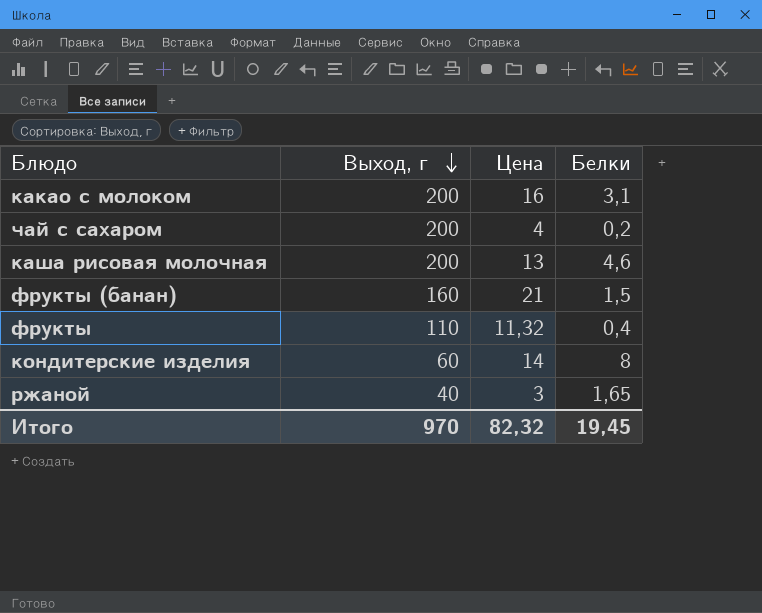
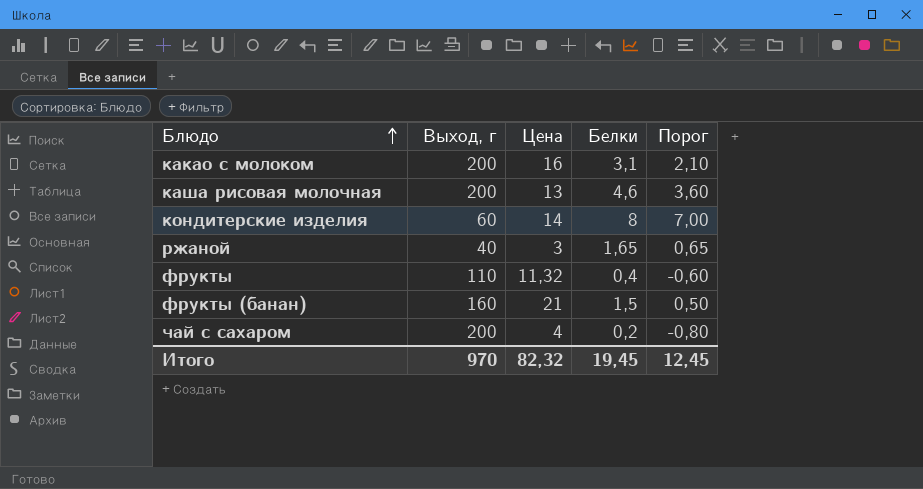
row order: Выход, г descending -> Блюдо ascending
column Порог | formula: none -> [Белки] - 1

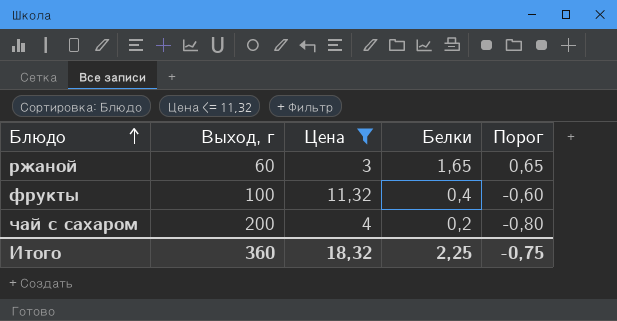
filter: none -> Цена <= 11,32
ржаной | Выход, г: 40 -> 60
фрукты | Выход, г: 110 -> 100
Итого | Выход, г: 970 -> 360
Итого | Цена: 82,32 -> 18,32
Итого | Белки: 19,45 -> 2,25
Итого | Порог: 12,45 -> -0,75

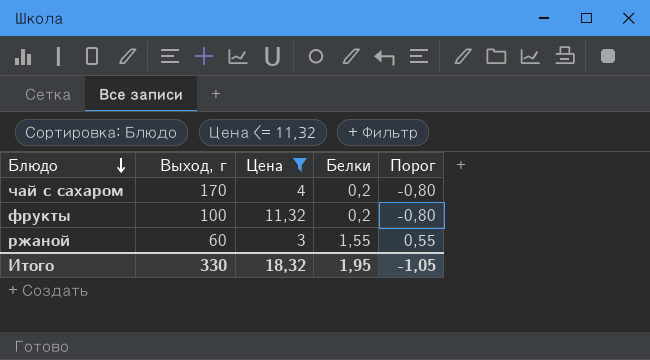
row order: Блюдо ascending -> Блюдо descending
чай с сахаром | Выход, г: 200 -> 170
фрукты | Белки: 0,4 -> 0,2
фрукты | Порог: -0,60 -> -0,80
ржаной | Белки: 1,65 -> 1,55
ржаной | Порог: 0,65 -> 0,55
Итого | Выход, г: 360 -> 330
Итого | Белки: 2,25 -> 1,95
Итого | Порог: -0,75 -> -1,05

